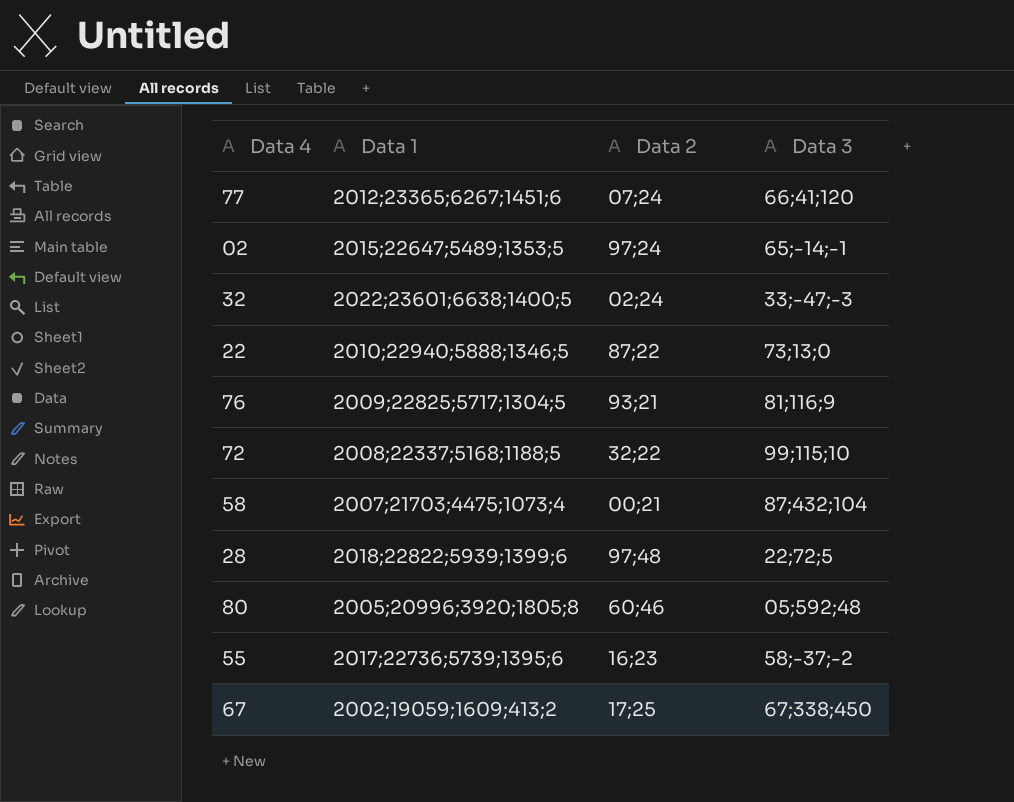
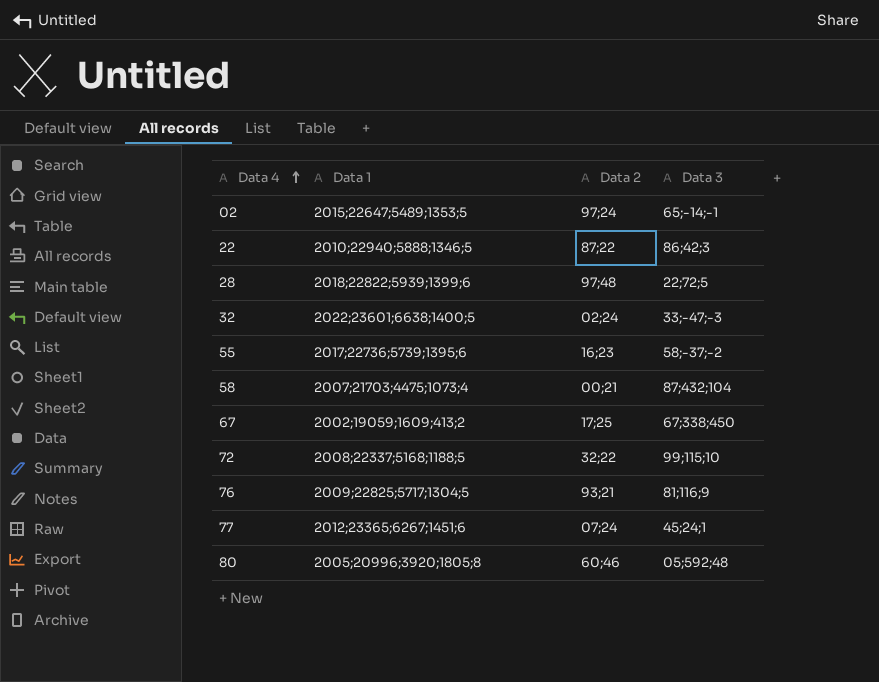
row order: none -> Data 4 ascending
22 | Data 3: 73;13;0 -> 86;42;3
77 | Data 3: 66;41;120 -> 45;24;1

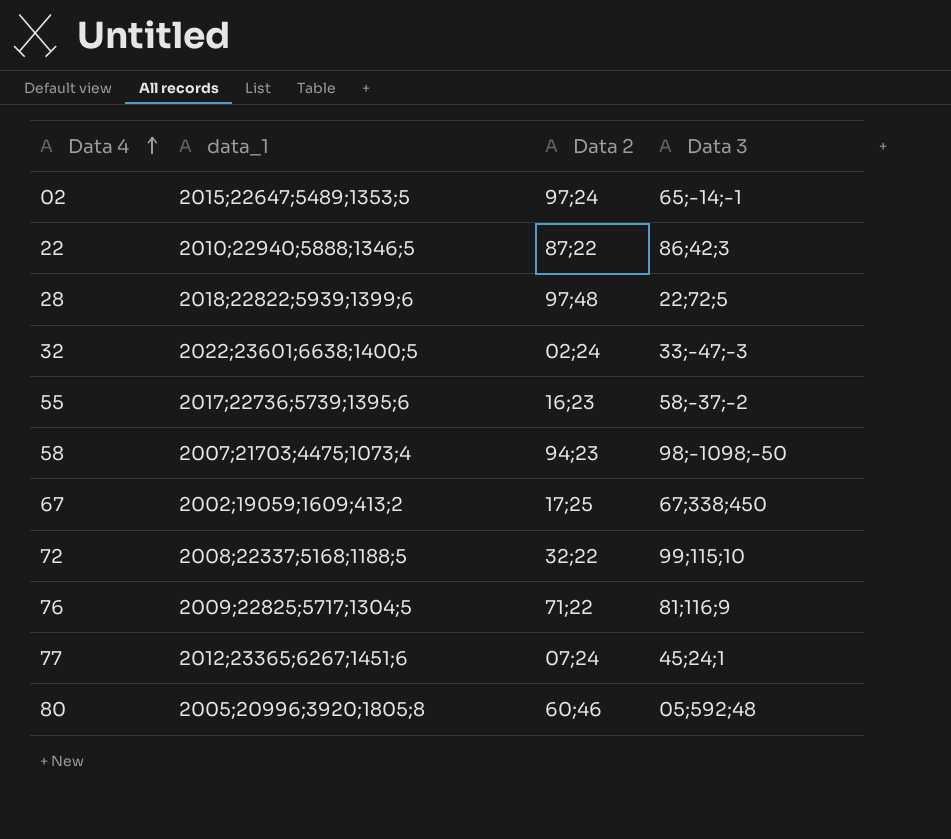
column name: Data 1 -> data_1
58 | Data 2: 00;21 -> 94;23
58 | Data 3: 87;432;104 -> 98;-1098;-50
76 | Data 2: 93;21 -> 71;22

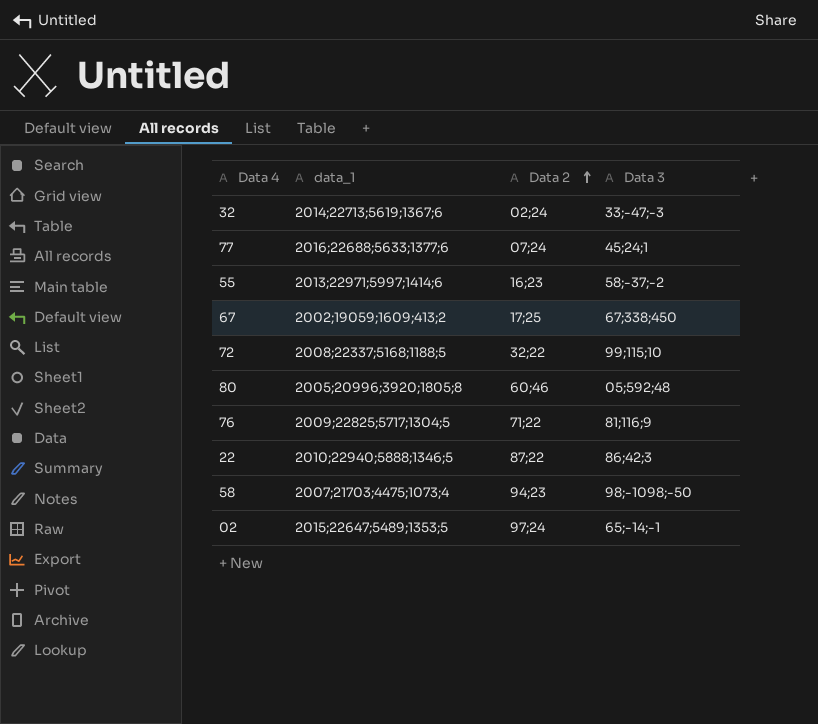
row order: Data 4 ascending -> Data 2 ascending
row 28: 2018;22822;5939;1399;6 | 97;48 | 22;72;5 -> none
32 | data_1: 2022;23601;6638;1400;5 -> 2014;22713;5619;1367;6
77 | data_1: 2012;23365;6267;1451;6 -> 2016;22688;5633;1377;6
55 | data_1: 2017;22736;5739;1395;6 -> 2013;22971;5997;1414;6

